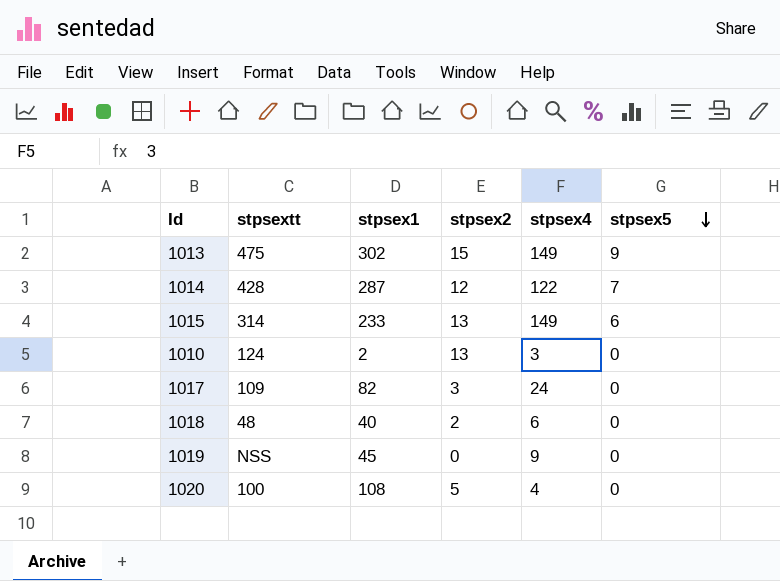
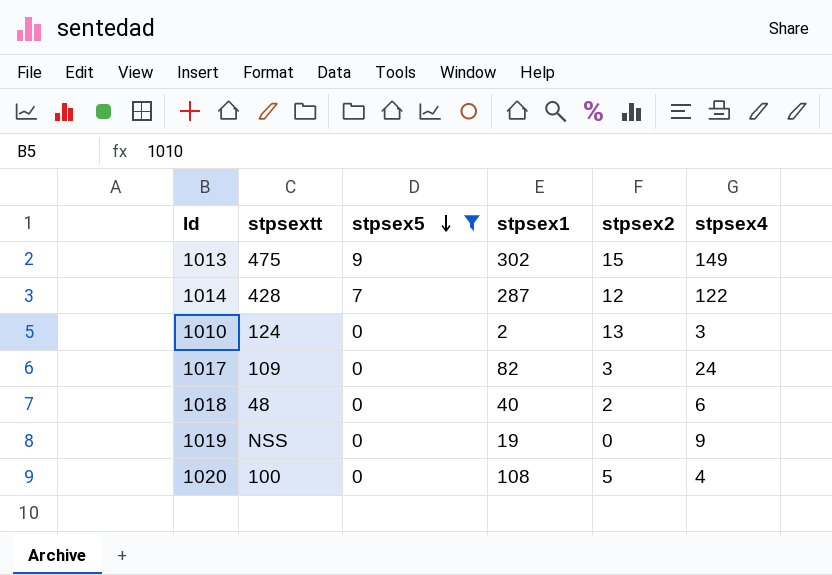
filter: none -> stpsex5 != 6
column stpsex5 | position: 6 -> 3
1019 | stpsex1: 45 -> 19

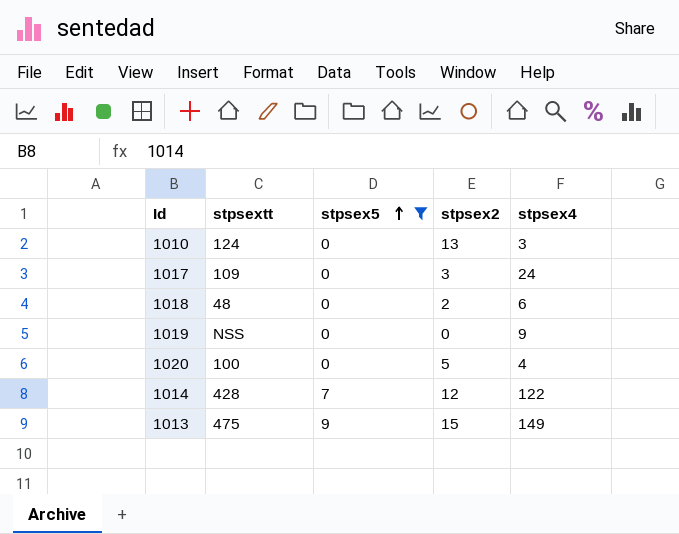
row order: stpsex5 descending -> stpsex5 ascending
column stpsex1 | position: 4 -> none

